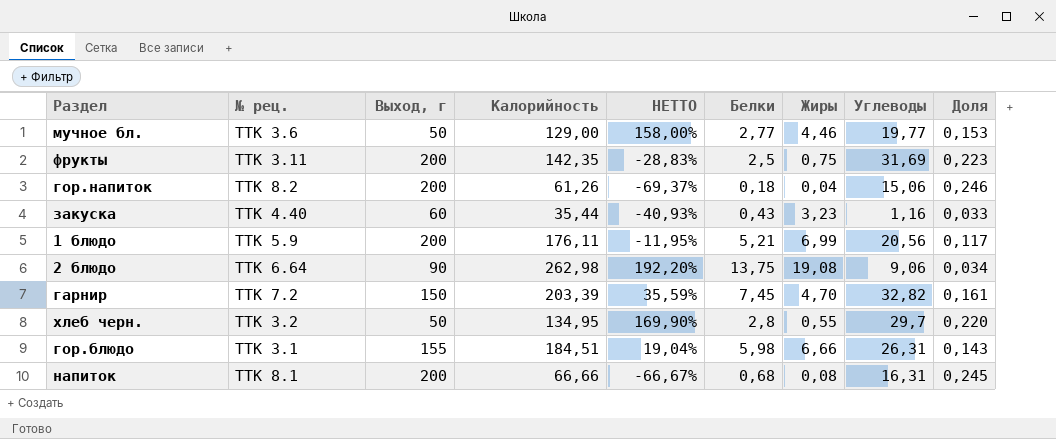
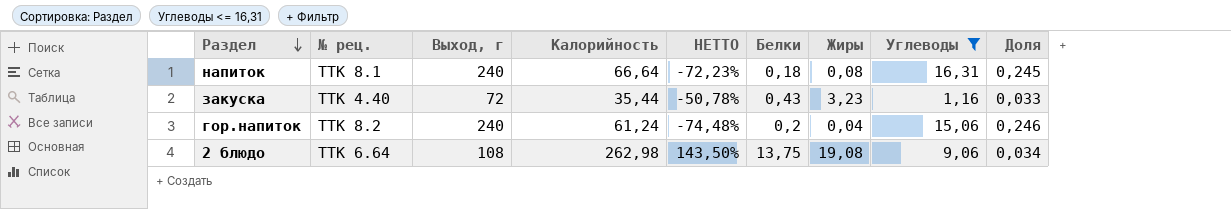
filter: none -> Углеводы <= 16,31
row order: none -> Раздел descending
напиток | Выход, г: 200 -> 240
напиток | Калорийность: 66,66 -> 66,64
напиток | НЕТТО: -66,67% -> -72,23%
напиток | Белки: 0,68 -> 0,18
закуска | Выход, г: 60 -> 72
закуска | НЕТТО: -40,93% -> -50,78%
гор.напиток | Выход, г: 200 -> 240
гор.напиток | Калорийность: 61,26 -> 61,24
гор.напиток | НЕТТО: -69,37% -> -74,48%
гор.напиток | Белки: 0,18 -> 0,2
2 блюдо | Выход, г: 90 -> 108
2 блюдо | НЕТТО: 192,20% -> 143,50%

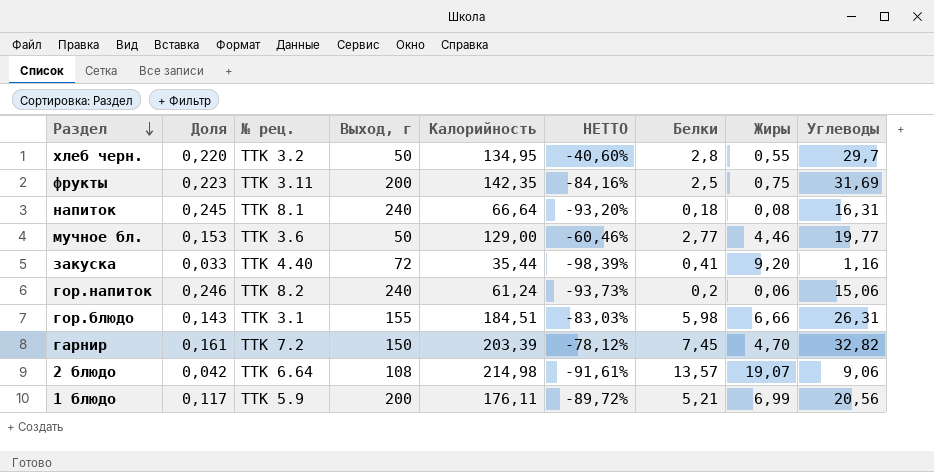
filter: Углеводы <= 16,31 -> none
column Доля | position: 9 -> 2
column НЕТТО | formula: ([Калорийность] - [Выход, г]) / [Выход, г] -> ([Углеводы] - [Выход, г]) / [Выход, г]
закуска | Белки: 0,43 -> 0,41
закуска | Жиры: 3,23 -> 9,20
гор.напиток | Жиры: 0,04 -> 0,06
2 блюдо | Доля: 0,034 -> 0,042
2 блюдо | Калорийность: 262,98 -> 214,98
2 блюдо | Белки: 13,75 -> 13,57
2 блюдо | Жиры: 19,08 -> 19,07

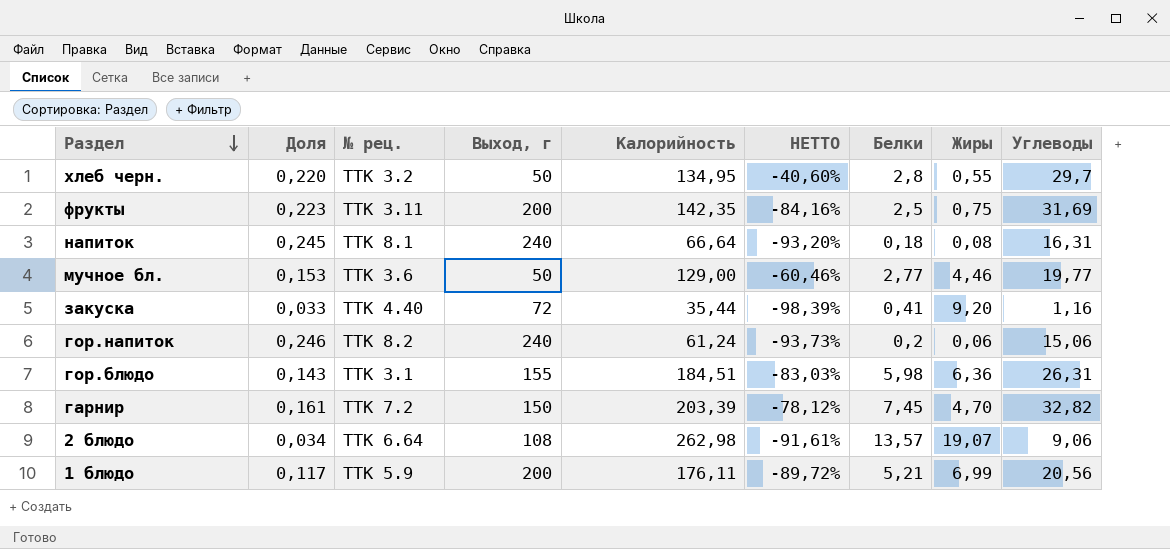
гор.блюдо | Жиры: 6,66 -> 6,36
2 блюдо | Доля: 0,042 -> 0,034
2 блюдо | Калорийность: 214,98 -> 262,98

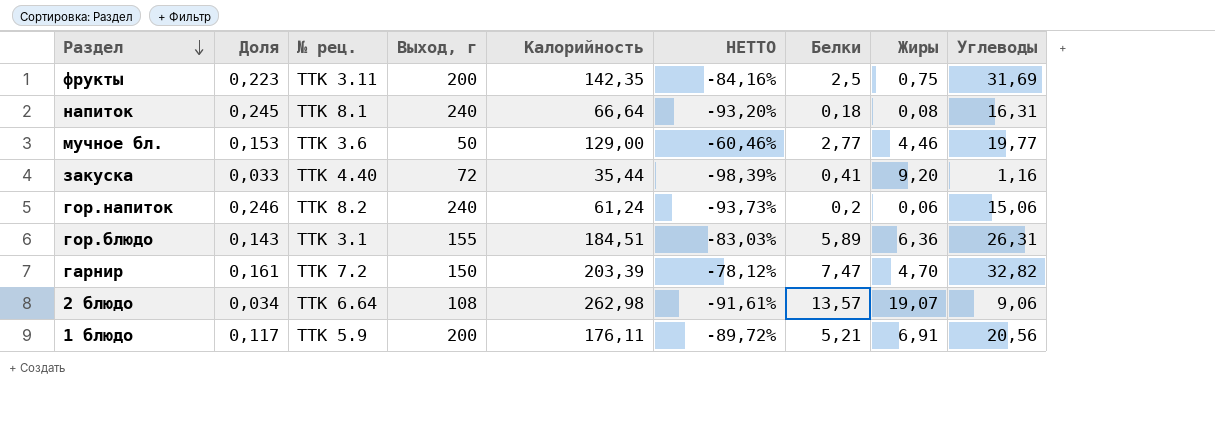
row хлеб черн.: 0,220 | ТТК 3.2 | 50 | 134,95 | -40,60% | 2,8 | 0,55 | 29,7 -> none
гор.блюдо | Белки: 5,98 -> 5,89
гарнир | Белки: 7,45 -> 7,47
1 блюдо | Жиры: 6,99 -> 6,91

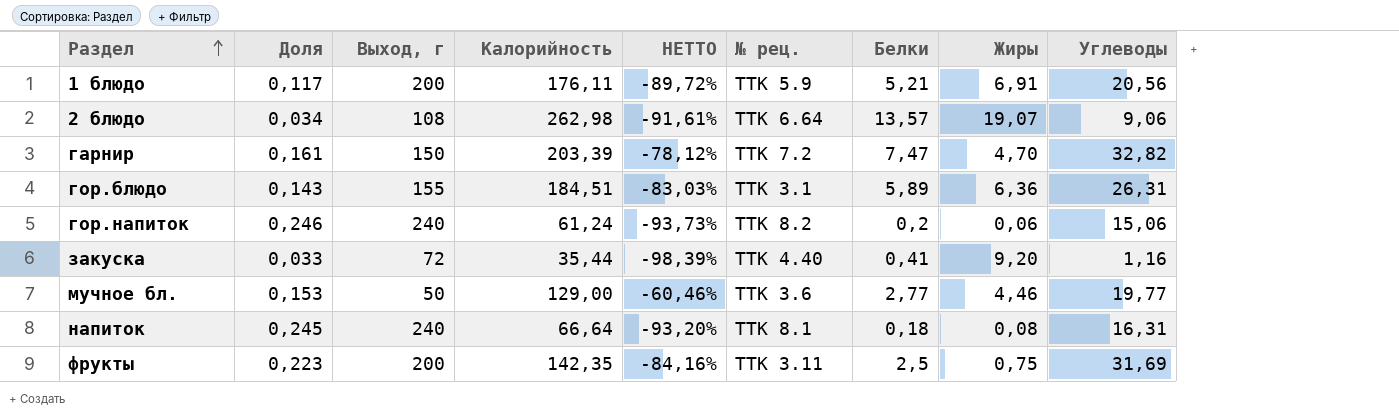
row order: Раздел descending -> Раздел ascending
column № рец. | position: 3 -> 6

